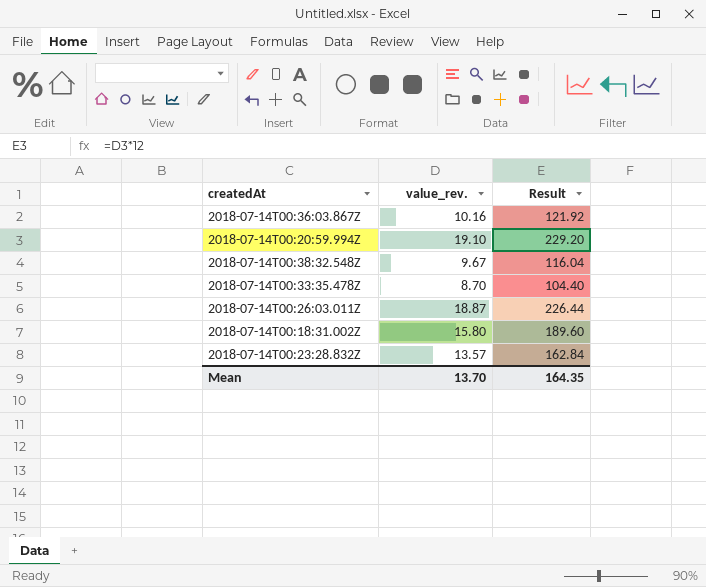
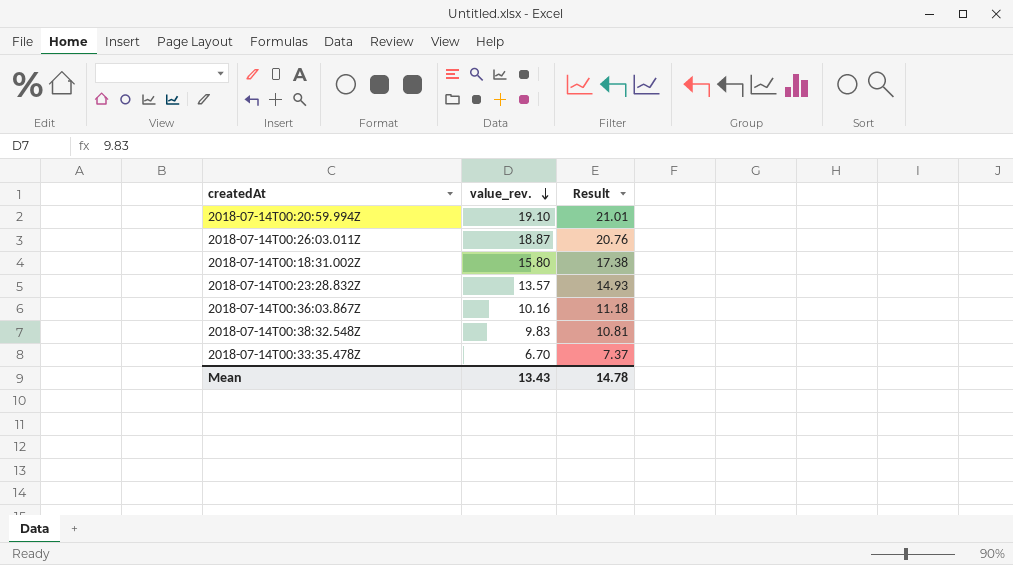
row order: none -> value_rev. descending
column Result | formula: [value_rev.] * 12 -> [value_rev.] * 1.1
2018-07-14T00:38:32.548Z | value_rev.: 9.67 -> 9.83
2018-07-14T00:33:35.478Z | value_rev.: 8.70 -> 6.70
Mean | value_rev.: 13.70 -> 13.43
Mean | Result: 164.35 -> 14.78

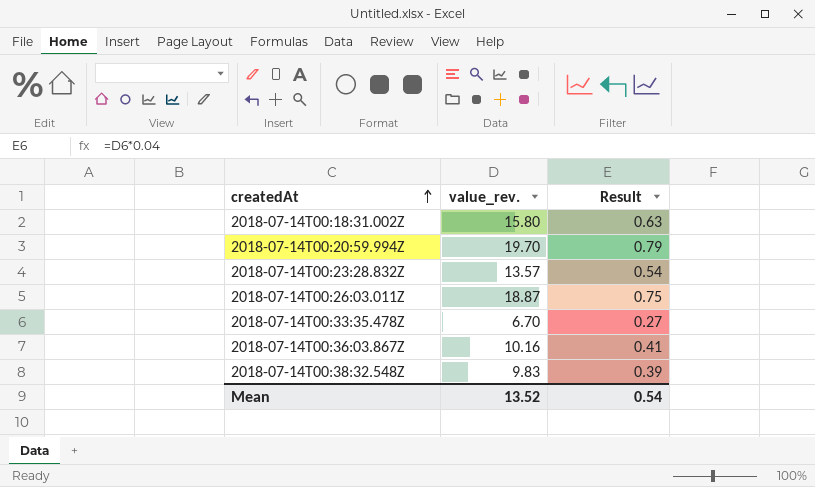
row order: value_rev. descending -> createdAt ascending
column Result | formula: [value_rev.] * 1.1 -> [value_rev.] * 0.04
2018-07-14T00:20:59.994Z | value_rev.: 19.10 -> 19.70
Mean | value_rev.: 13.43 -> 13.52
Mean | Result: 14.78 -> 0.54

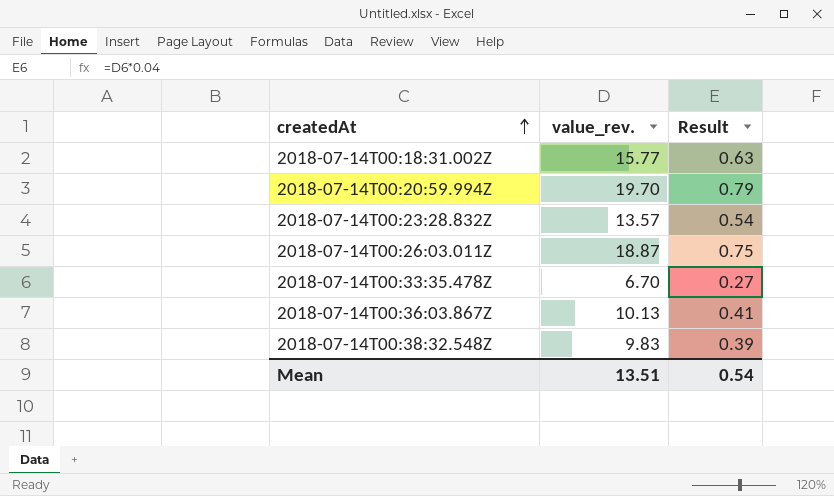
2018-07-14T00:18:31.002Z | value_rev.: 15.80 -> 15.77
2018-07-14T00:36:03.867Z | value_rev.: 10.16 -> 10.13
Mean | value_rev.: 13.52 -> 13.51

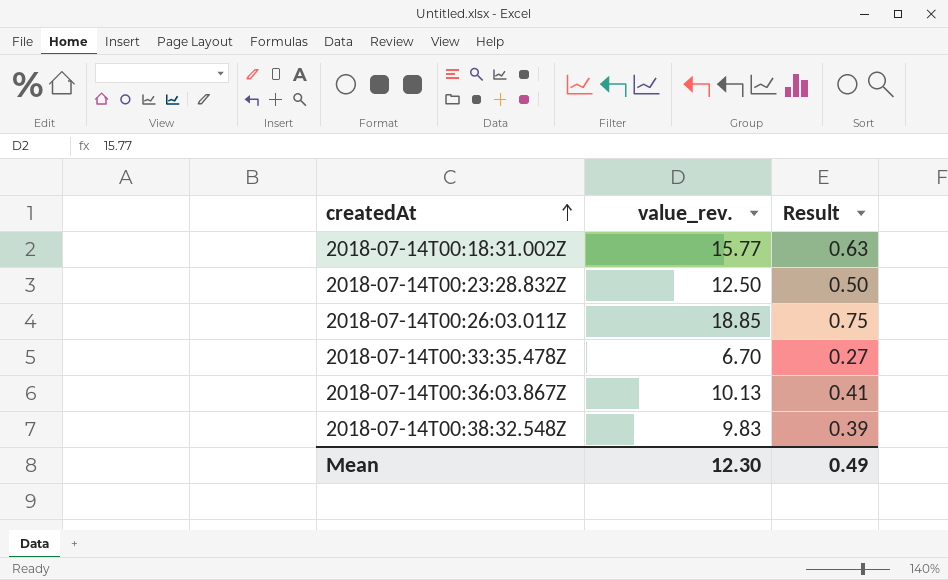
row 2018-07-14T00:20:59.994Z: 19.70 | 0.79 -> none
2018-07-14T00:23:28.832Z | value_rev.: 13.57 -> 12.50
2018-07-14T00:23:28.832Z | Result: 0.54 -> 0.50
2018-07-14T00:26:03.011Z | value_rev.: 18.87 -> 18.85
Mean | value_rev.: 13.51 -> 12.30
Mean | Result: 0.54 -> 0.49

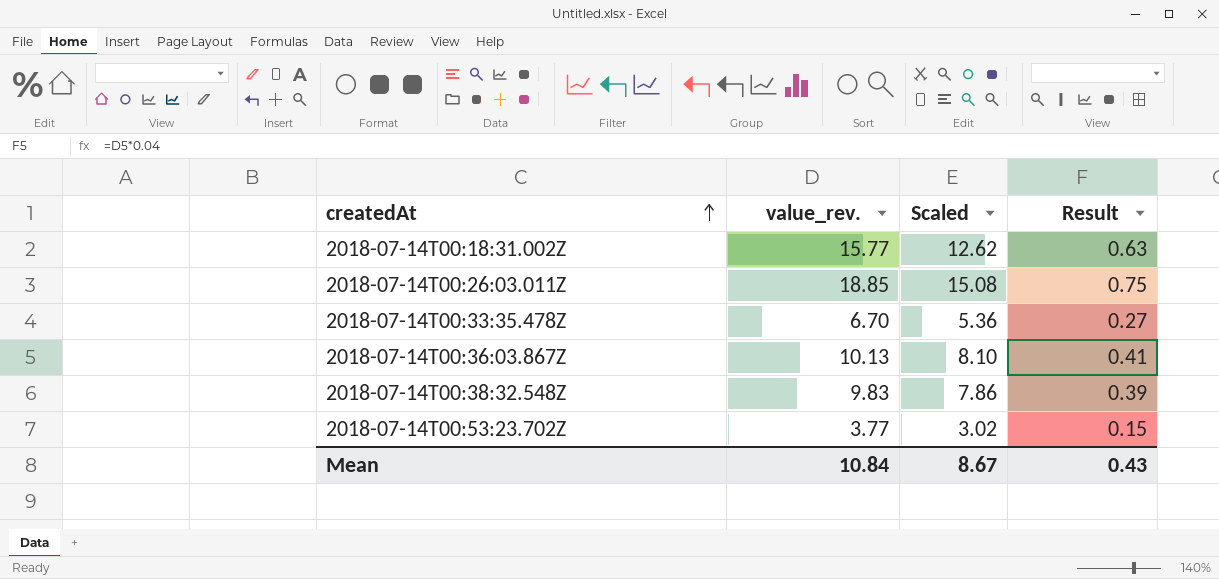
column Scaled | formula: none -> [value_rev.] * 0.8
row 2018-07-14T00:23:28.832Z: 12.50 | 0.50 -> none
row 2018-07-14T00:53:23.702Z: none -> 3.77 | 3.02 | 0.15
Mean | value_rev.: 12.30 -> 10.84
Mean | Result: 0.49 -> 0.43

